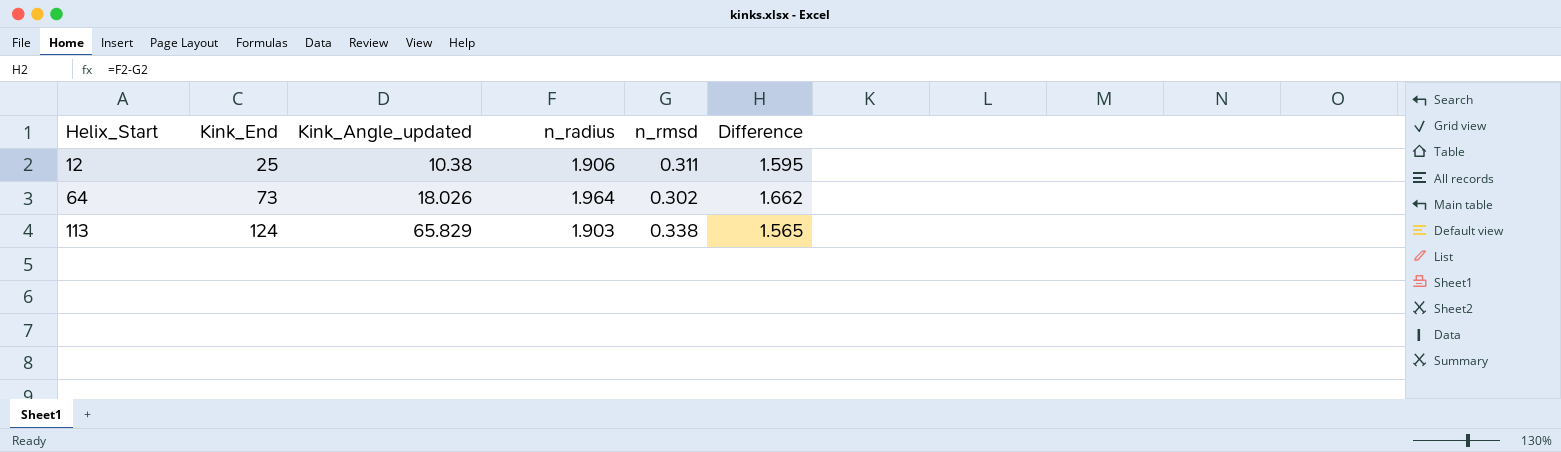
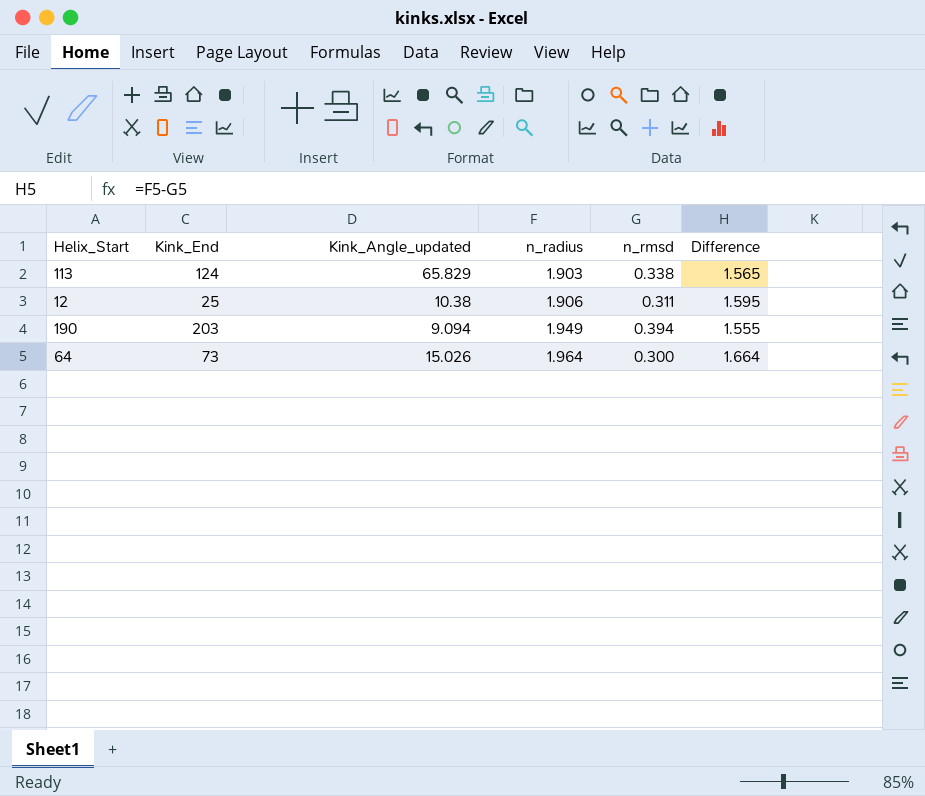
row order: Helix_Start ascending -> n_radius ascending
row 190: none -> 203 | 9.094 | 1.949 | 0.394 | 1.555
64 | Kink_Angle_updated: 18.026 -> 15.026
64 | n_rmsd: 0.302 -> 0.300
64 | Difference: 1.662 -> 1.664

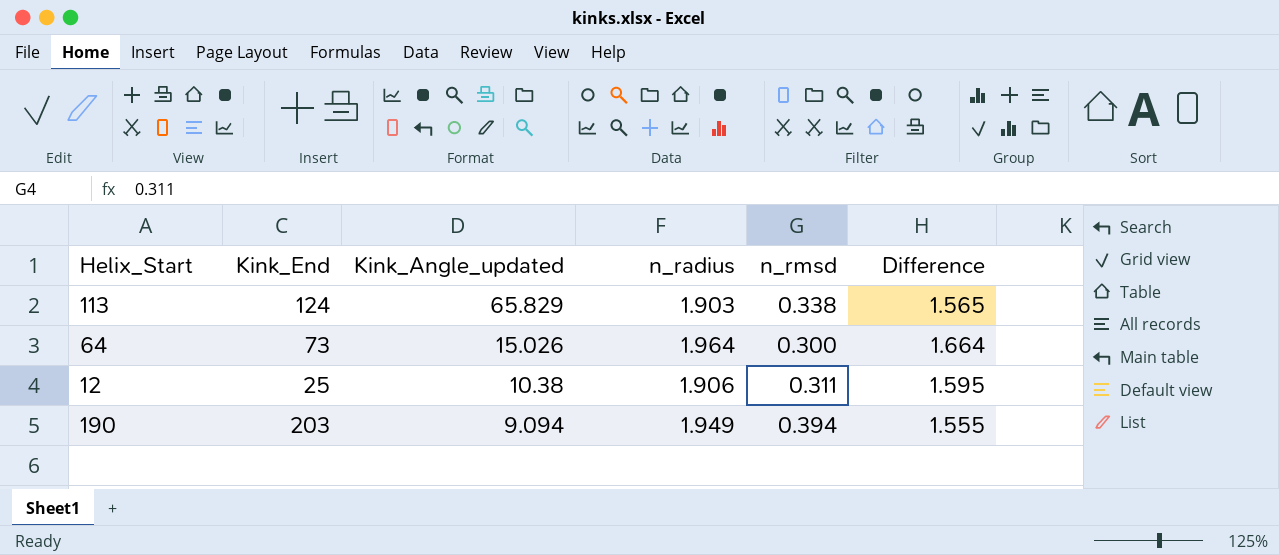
row order: n_radius ascending -> Kink_Angle_updated descending

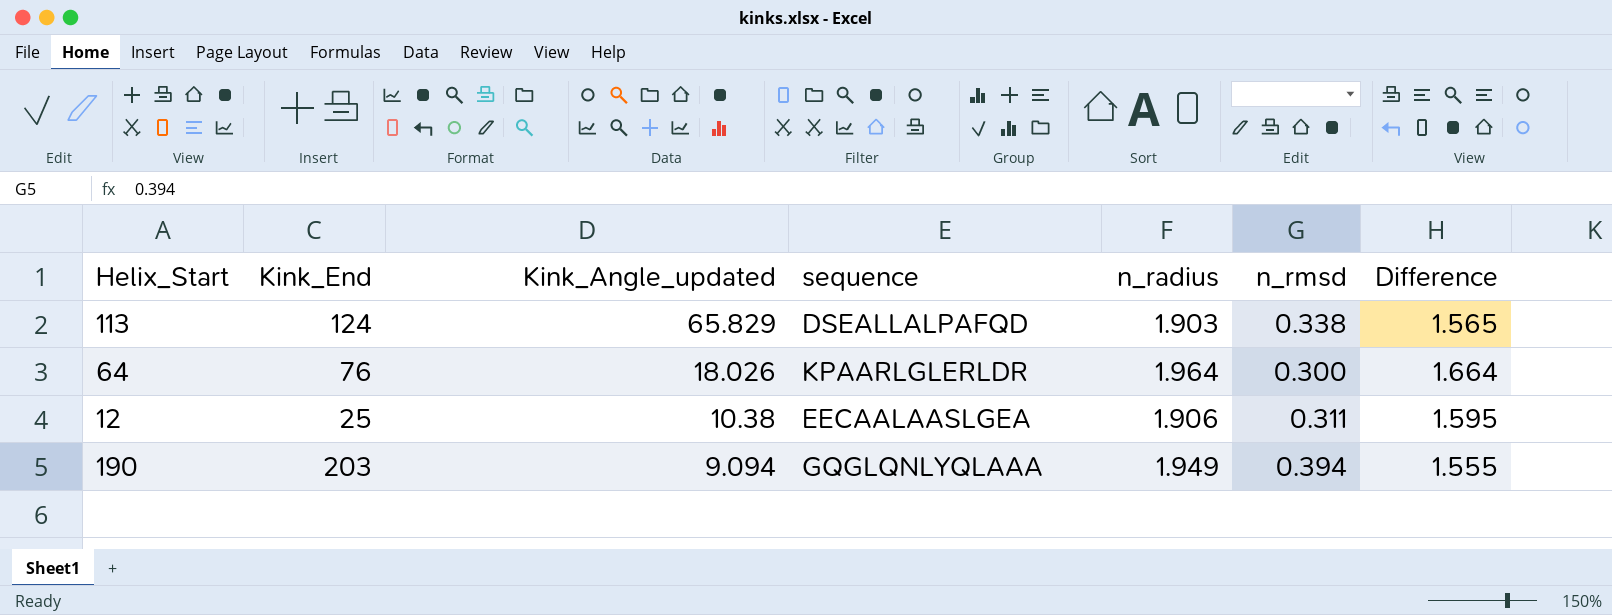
column sequence | position: none -> 4
64 | Kink_End: 73 -> 76
64 | Kink_Angle_updated: 15.026 -> 18.026

